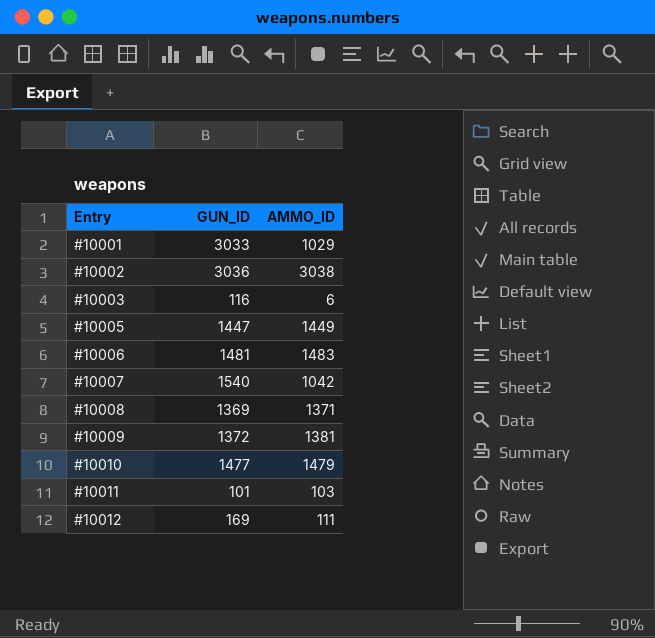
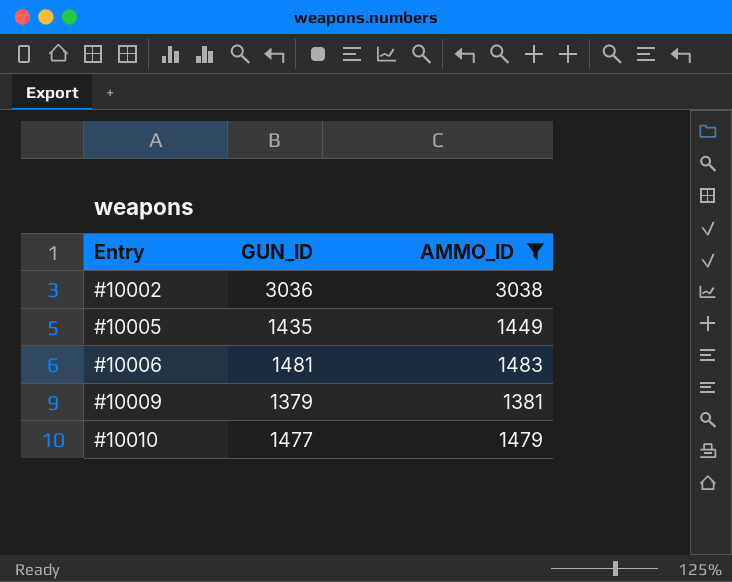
filter: none -> AMMO_ID >= 1381
#10005 | GUN_ID: 1447 -> 1435
#10009 | GUN_ID: 1372 -> 1379

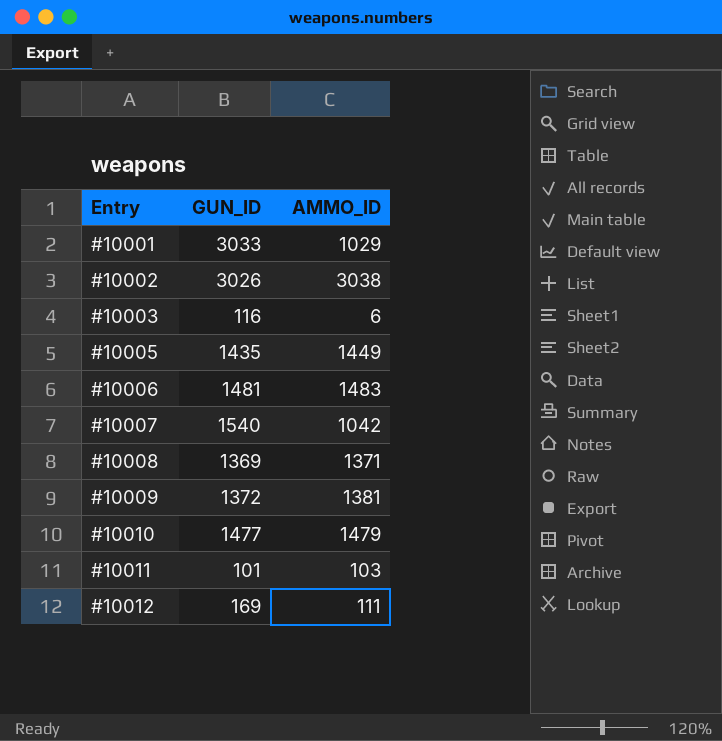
filter: AMMO_ID >= 1381 -> none
#10002 | GUN_ID: 3036 -> 3026
#10009 | GUN_ID: 1379 -> 1372

